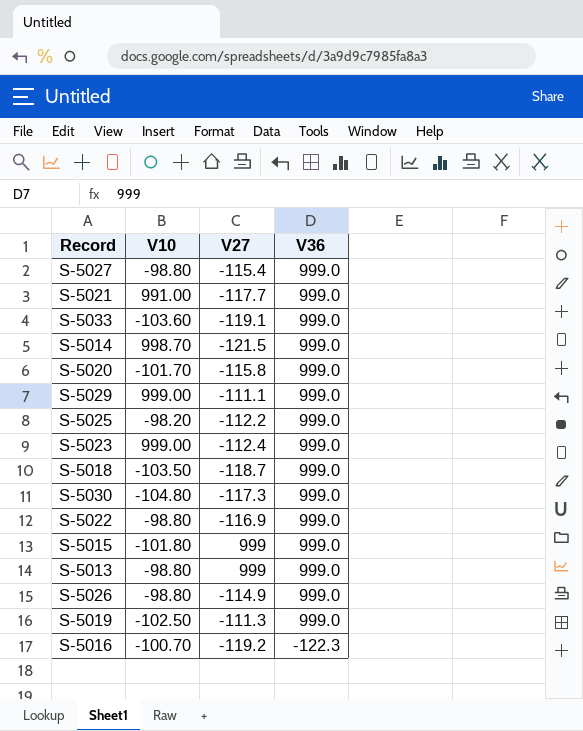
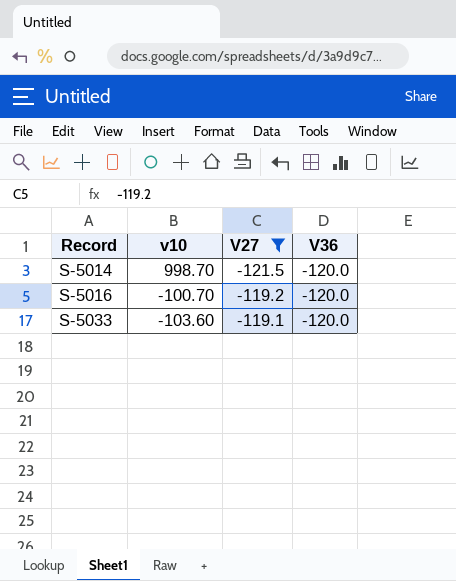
filter: none -> V27 <= -119.1
row order: V36 descending -> Record ascending
column name: V10 -> v10
S-5014 | V36: 999.0 -> -120.0
S-5016 | V36: -122.3 -> -120.0
S-5033 | V36: 999.0 -> -120.0

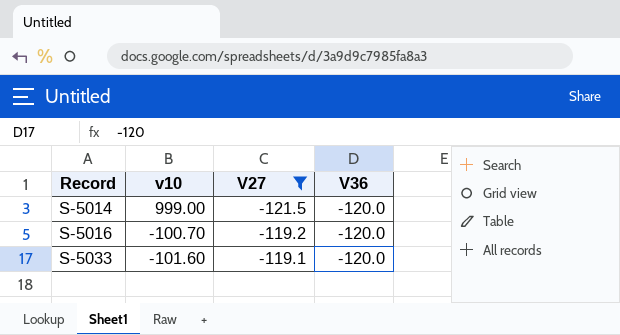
S-5014 | v10: 998.70 -> 999.00
S-5033 | v10: -103.60 -> -101.60

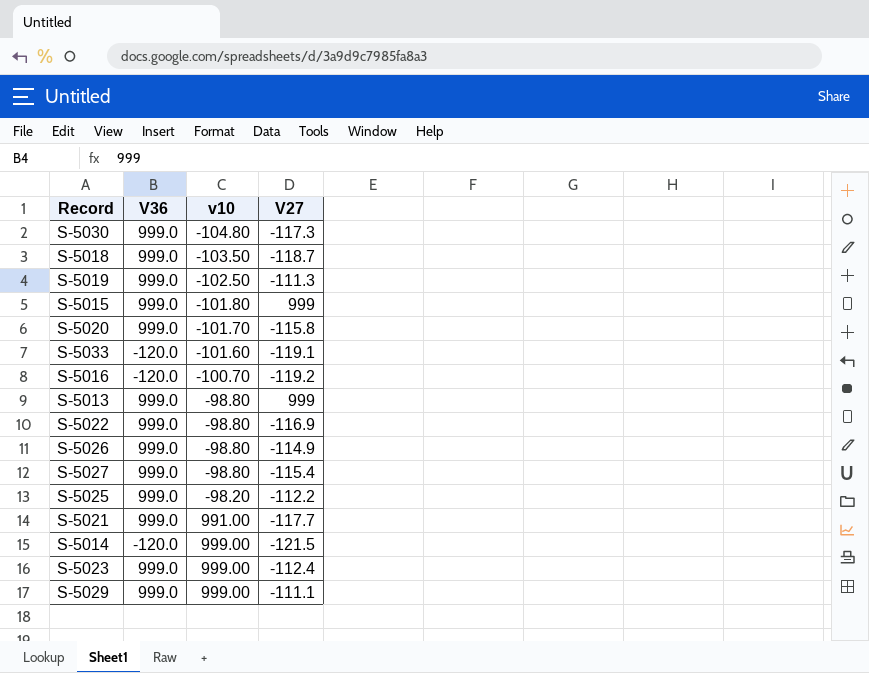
filter: V27 <= -119.1 -> none
row order: Record ascending -> v10 ascending
column V36 | position: 4 -> 2

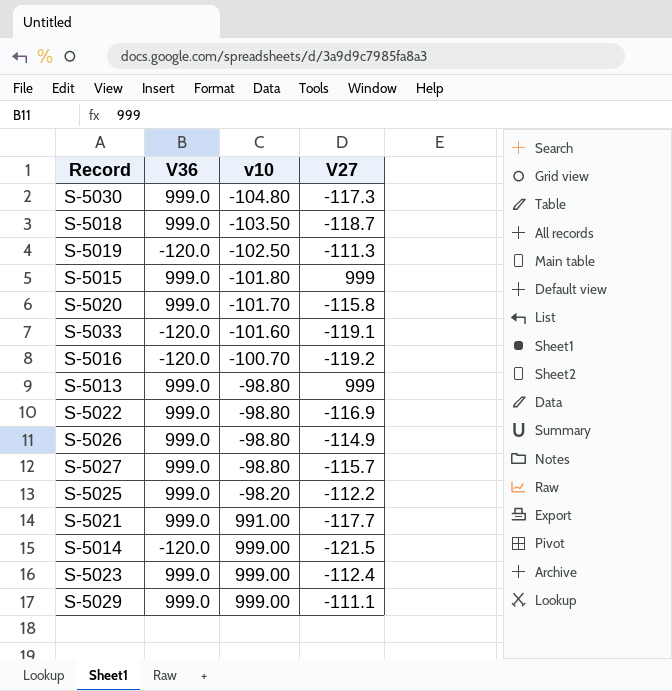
S-5019 | V36: 999.0 -> -120.0
S-5027 | V27: -115.4 -> -115.7

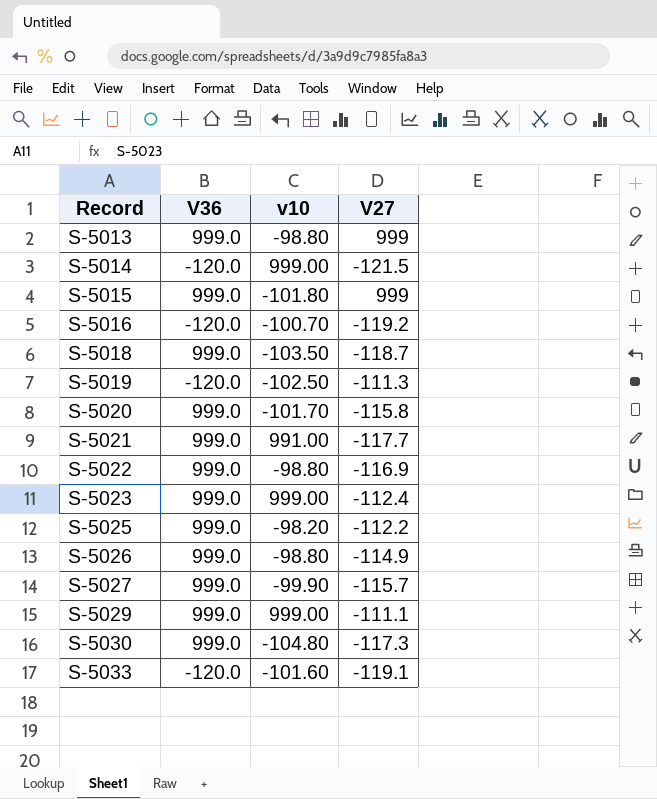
row order: v10 ascending -> Record ascending
S-5027 | v10: -98.80 -> -99.90

